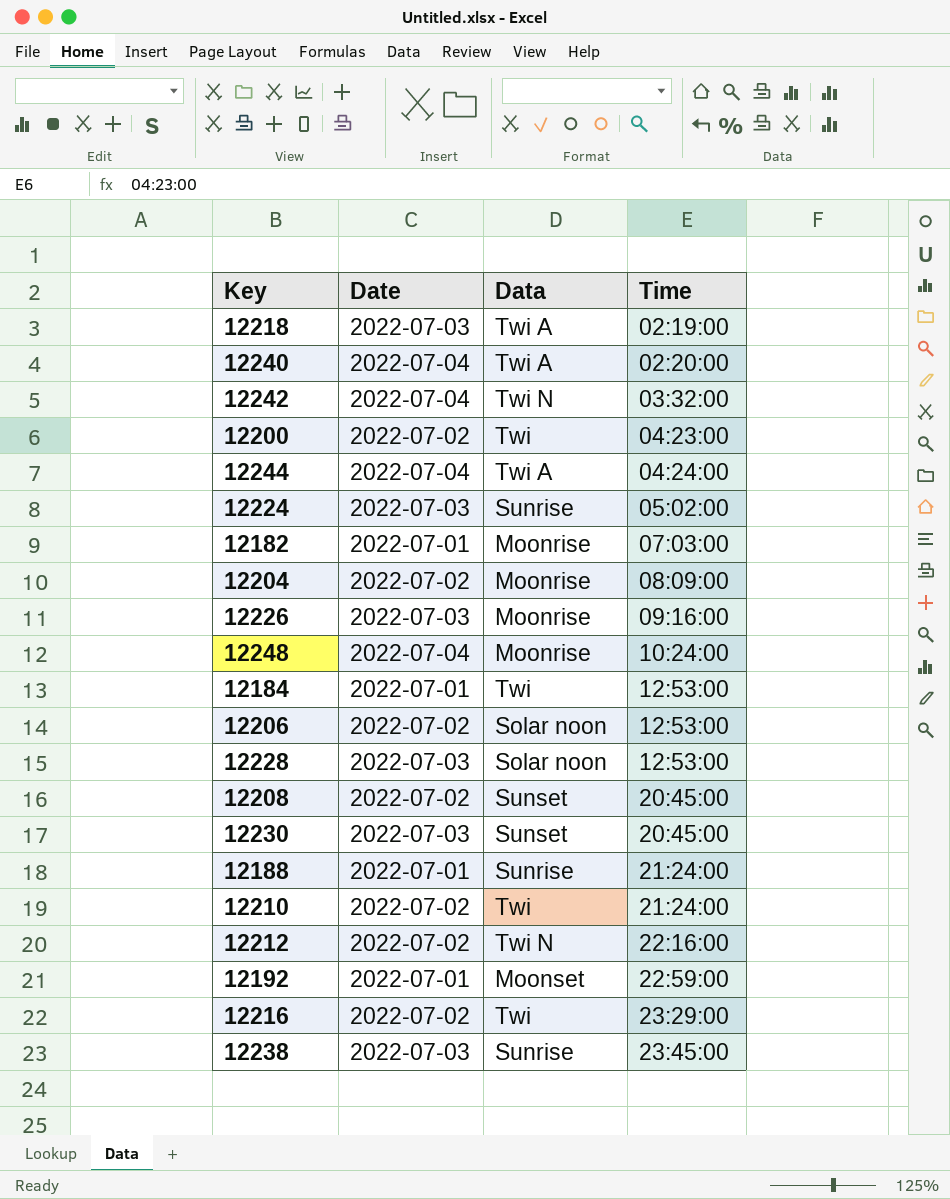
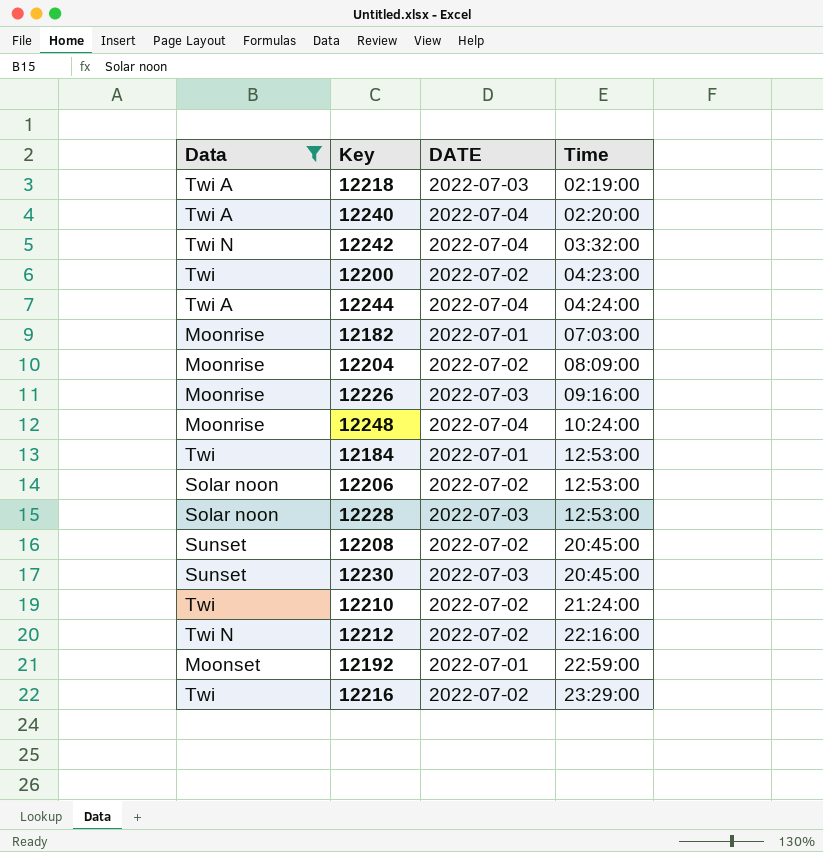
filter: none -> Data != Sunrise
column Data | position: 3 -> 1
column name: Date -> DATE

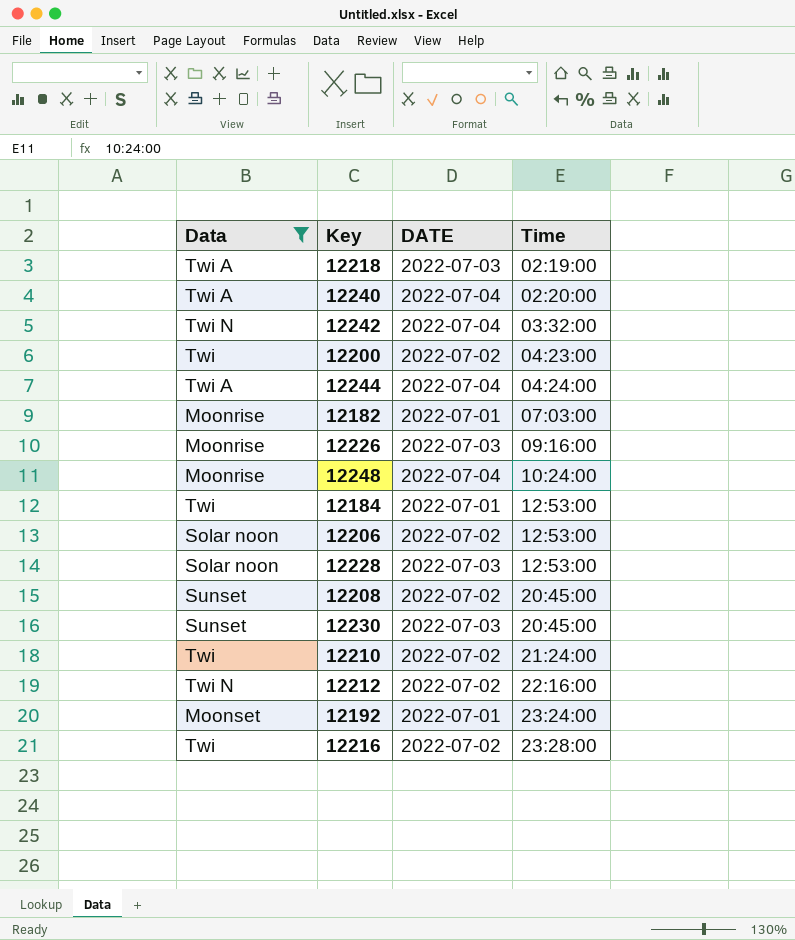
row 12204: Moonrise | 2022-07-02 | 08:09:00 -> none
12192 | Time: 22:59:00 -> 23:24:00
12216 | Time: 23:29:00 -> 23:28:00

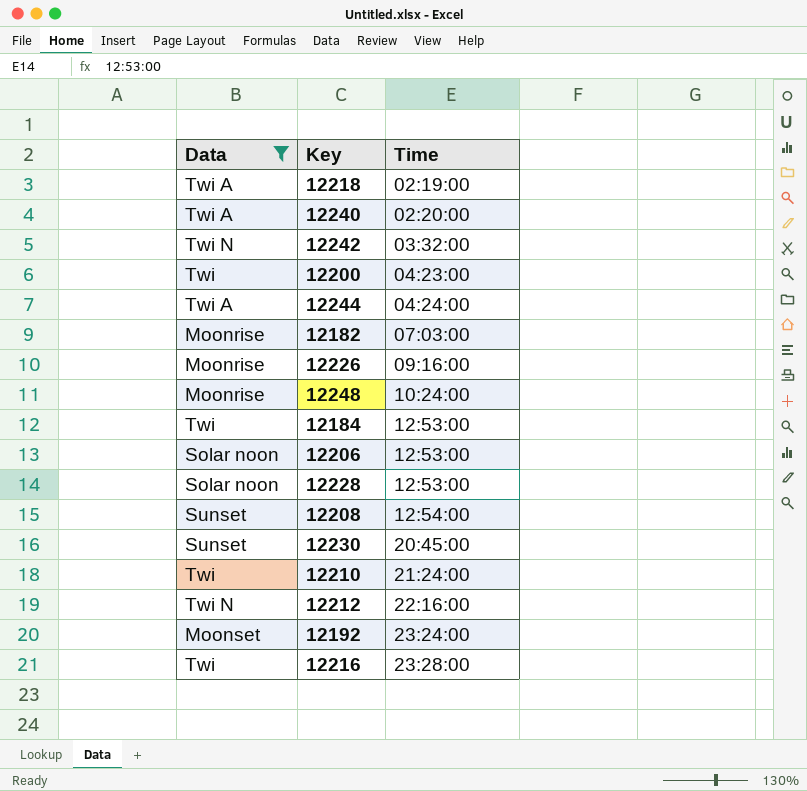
column DATE | position: 3 -> none
12208 | Time: 20:45:00 -> 12:54:00

